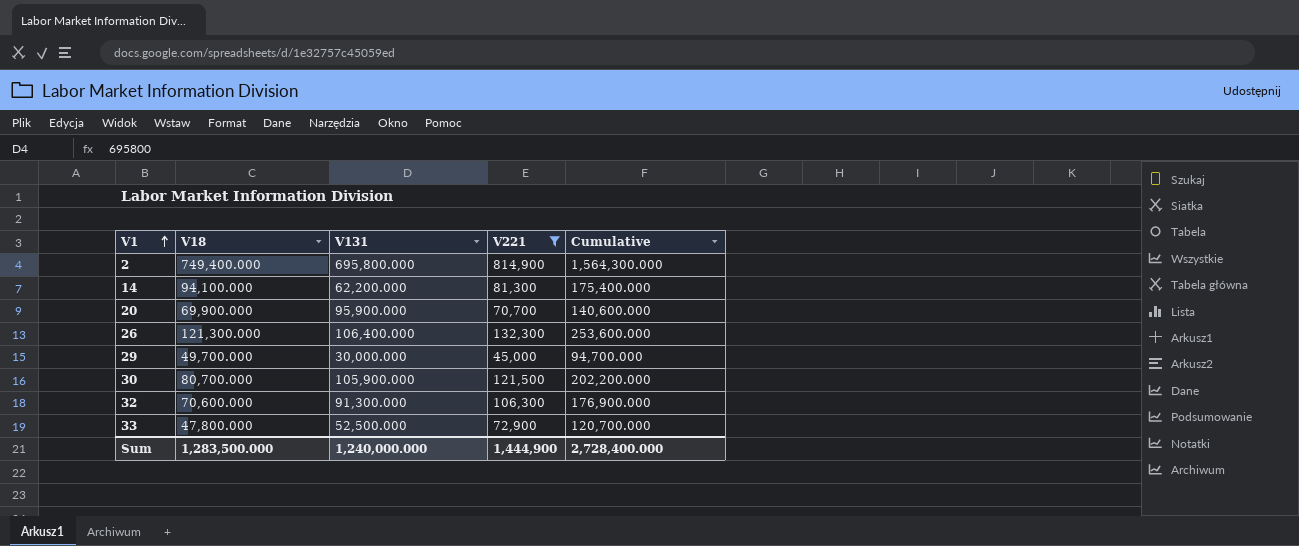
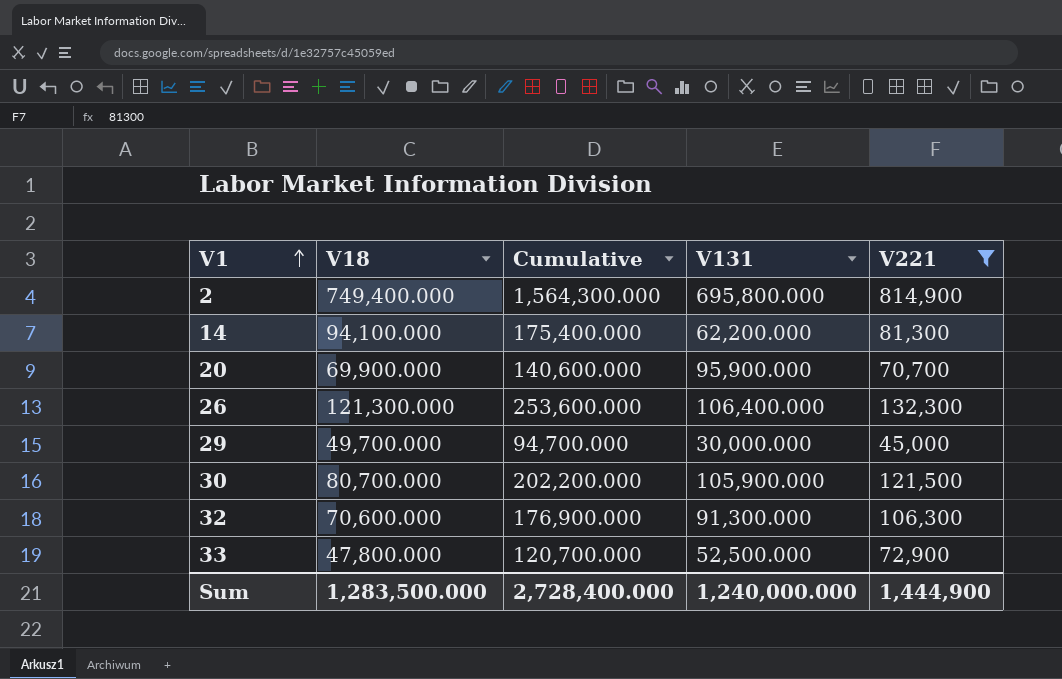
column Cumulative | position: 5 -> 3

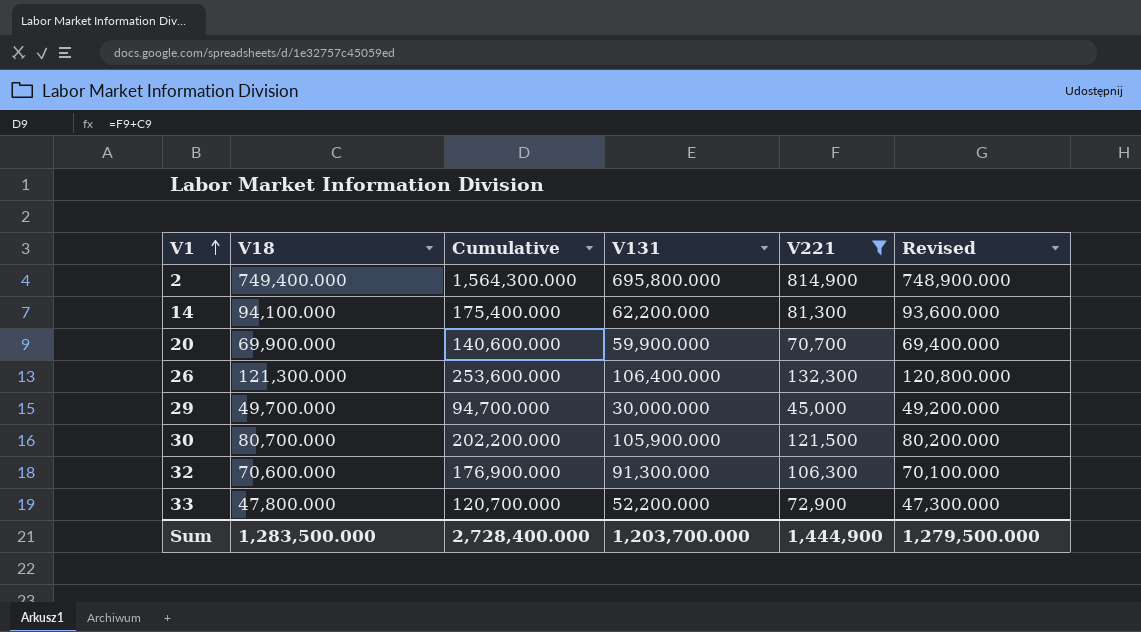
column Revised | formula: none -> [V18] - 500
20 | V131: 95,900.000 -> 59,900.000
33 | V131: 52,500.000 -> 52,200.000
Sum | V131: 1,240,000.000 -> 1,203,700.000

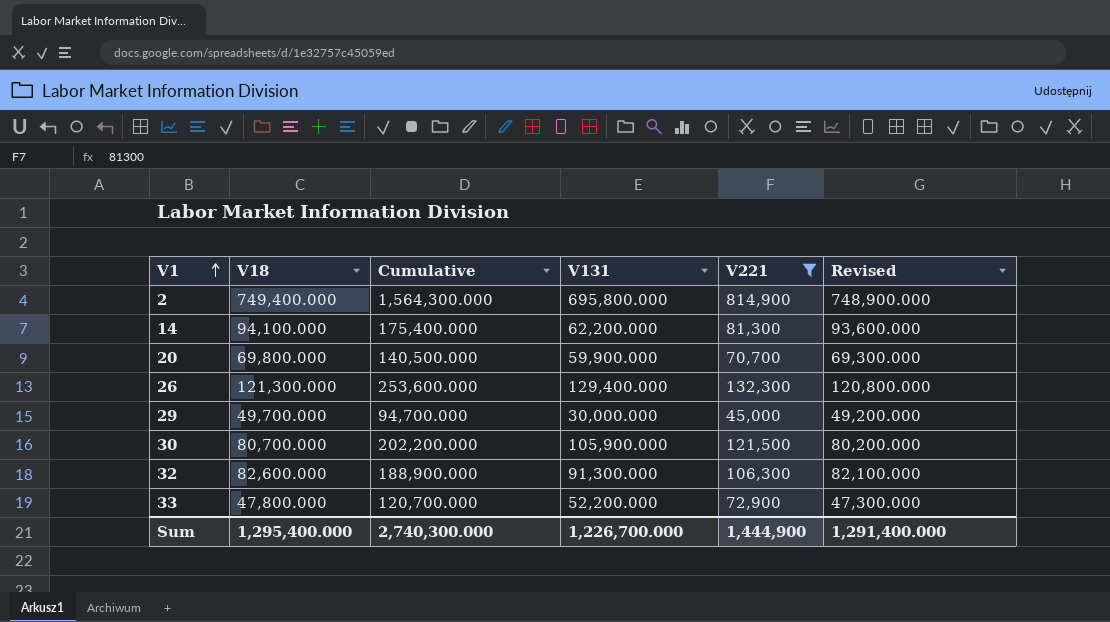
20 | V18: 69,900.000 -> 69,800.000
20 | Cumulative: 140,600.000 -> 140,500.000
20 | Revised: 69,400.000 -> 69,300.000
26 | V131: 106,400.000 -> 129,400.000
32 | V18: 70,600.000 -> 82,600.000
32 | Cumulative: 176,900.000 -> 188,900.000
32 | Revised: 70,100.000 -> 82,100.000
Sum | V18: 1,283,500.000 -> 1,295,400.000
Sum | Cumulative: 2,728,400.000 -> 2,740,300.000
Sum | V131: 1,203,700.000 -> 1,226,700.000
Sum | Revised: 1,279,500.000 -> 1,291,400.000

